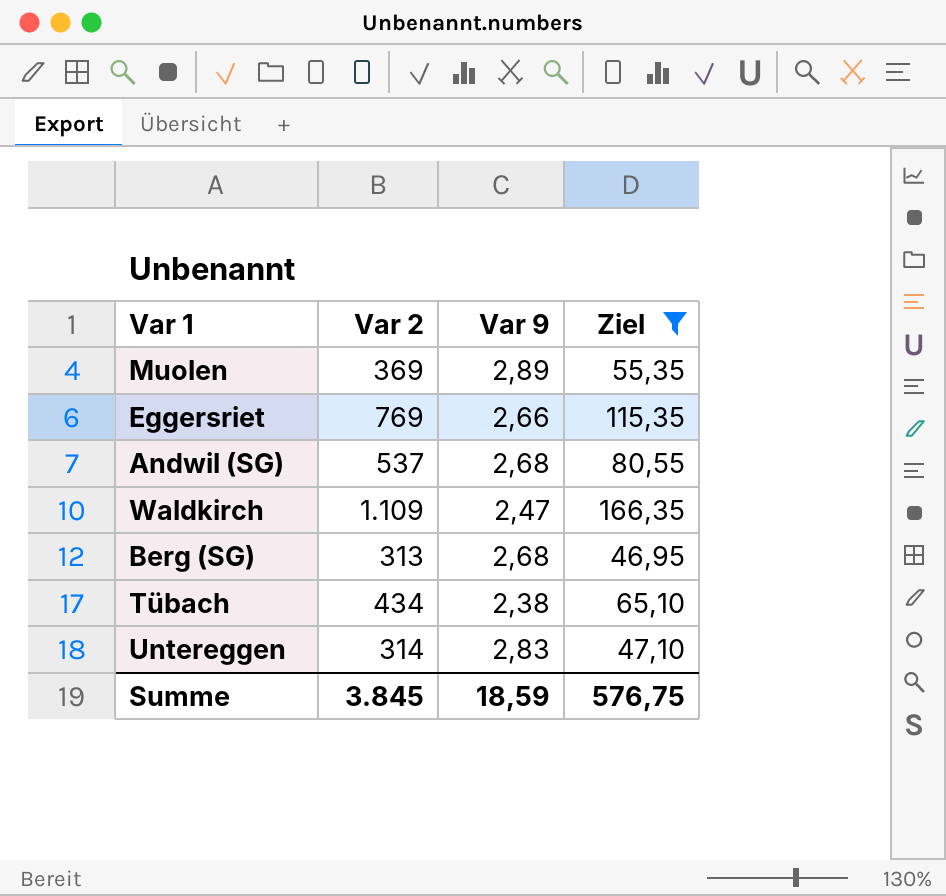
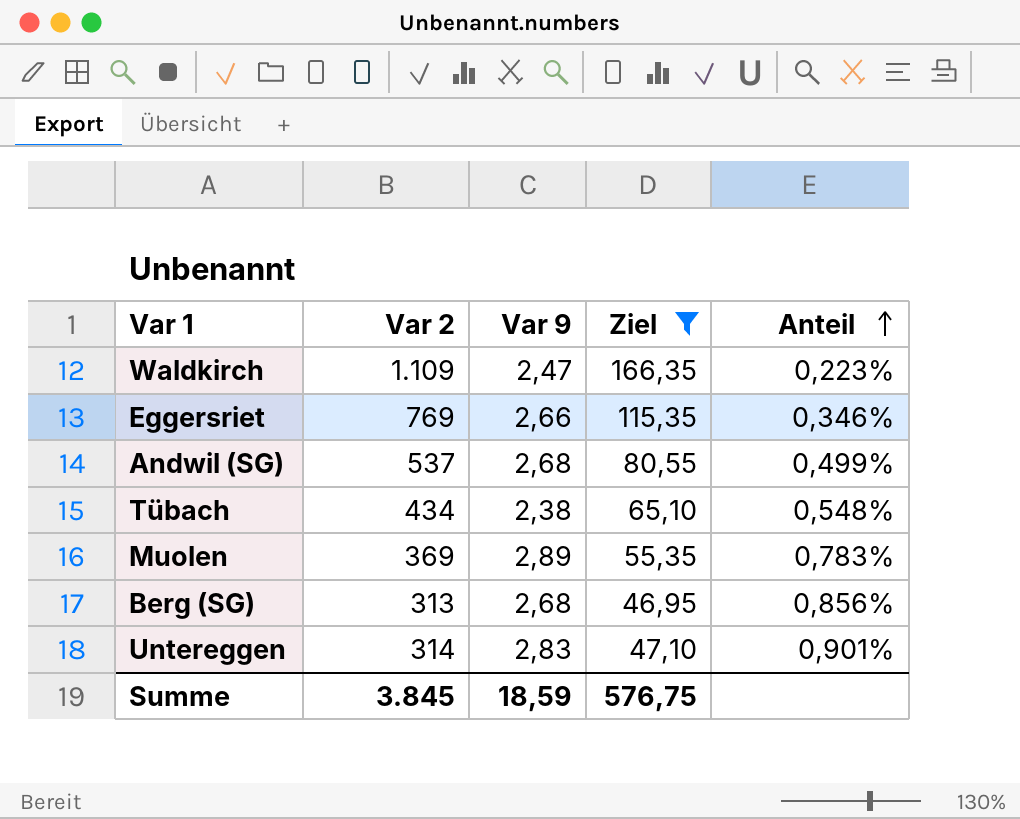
row order: none -> Anteil ascending
column Anteil | formula: none -> [Var 9] / [Var 2]

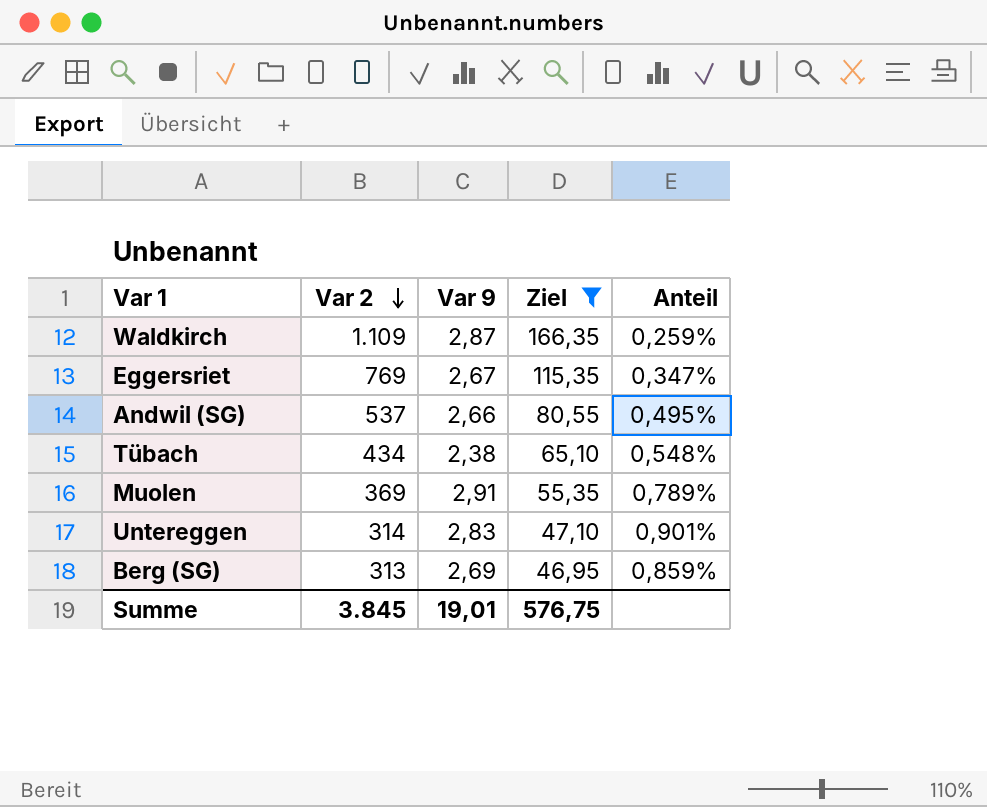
row order: Anteil ascending -> Var 2 descending
Waldkirch | Var 9: 2,47 -> 2,87
Waldkirch | Anteil: 0,223% -> 0,259%
Eggersriet | Var 9: 2,66 -> 2,67
Eggersriet | Anteil: 0,346% -> 0,347%
Andwil (SG) | Var 9: 2,68 -> 2,66
Andwil (SG) | Anteil: 0,499% -> 0,495%
Muolen | Var 9: 2,89 -> 2,91
Muolen | Anteil: 0,783% -> 0,789%
Berg (SG) | Var 9: 2,68 -> 2,69
Berg (SG) | Anteil: 0,856% -> 0,859%
Summe | Var 9: 18,59 -> 19,01

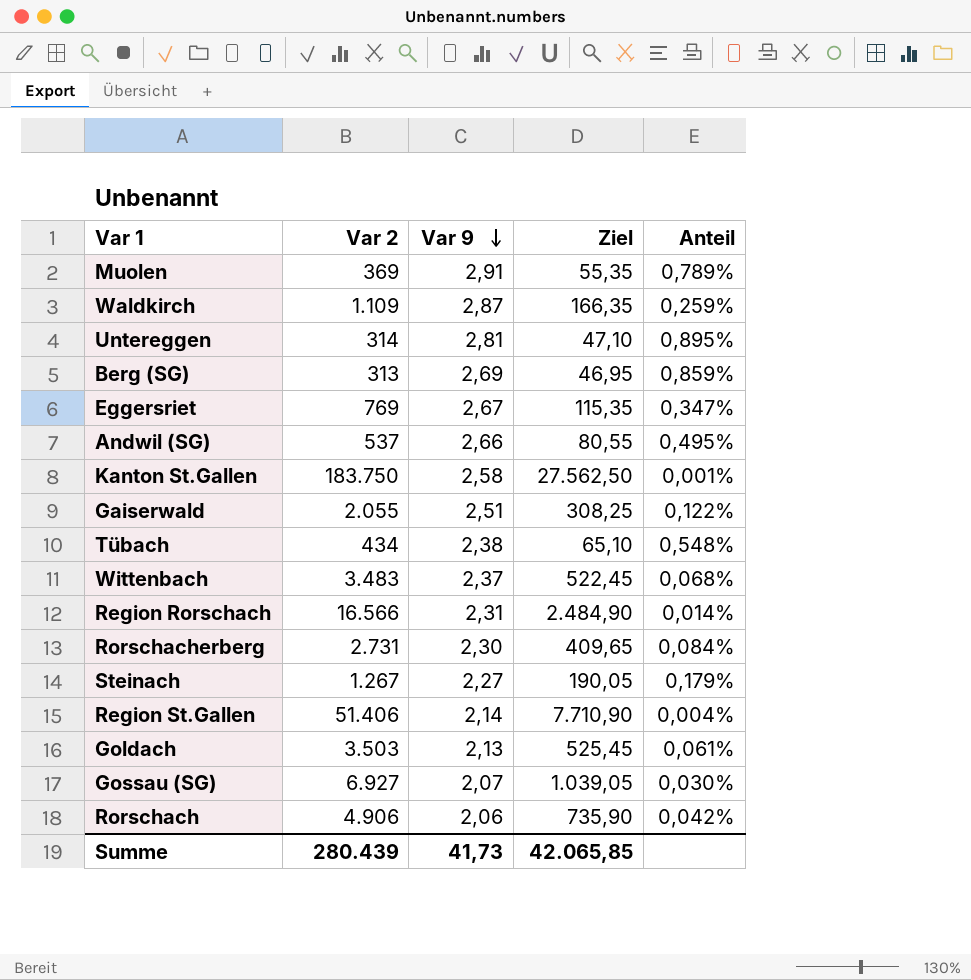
filter: Ziel <= 166,35 -> none
row order: Var 2 descending -> Var 9 descending
Untereggen | Var 9: 2,83 -> 2,81
Untereggen | Anteil: 0,901% -> 0,895%
Summe | Var 2: 3.845 -> 280.439
Summe | Var 9: 19,01 -> 41,73
Summe | Ziel: 576,75 -> 42.065,85

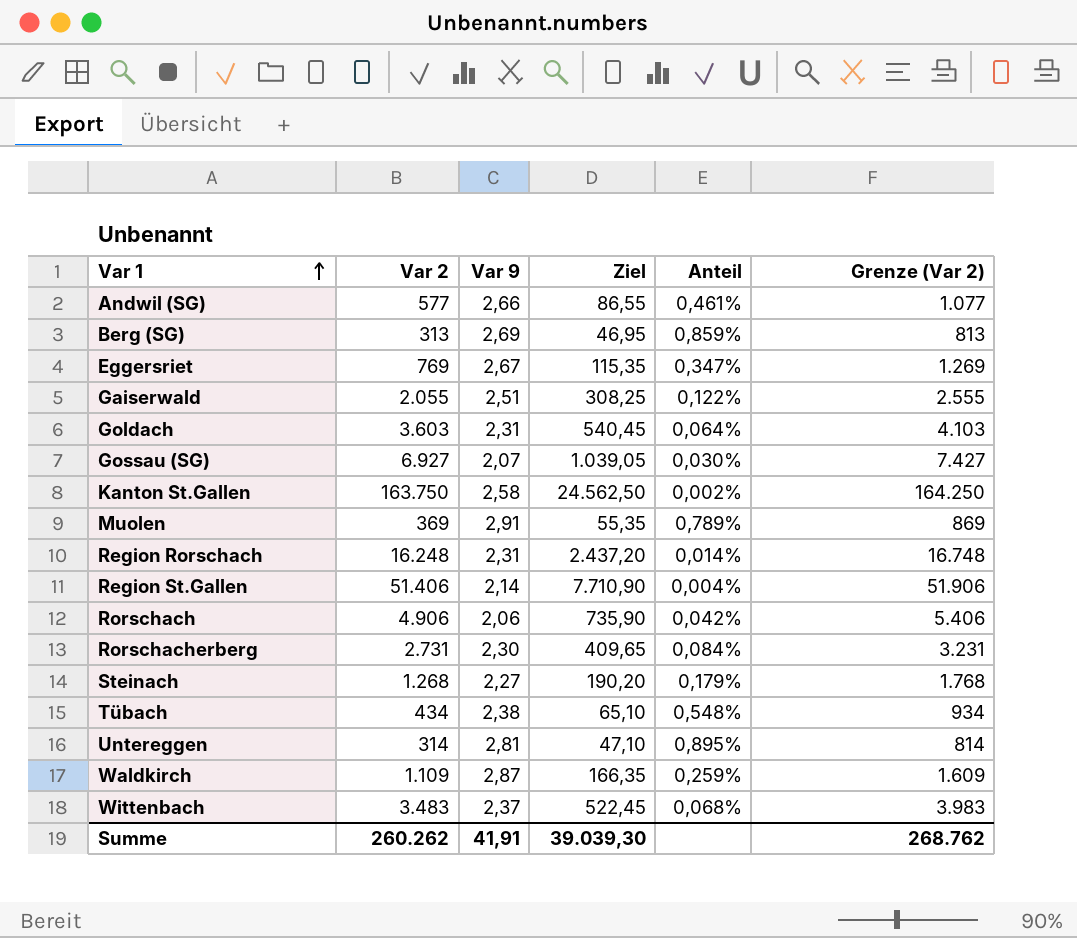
row order: Var 9 descending -> Var 1 ascending
column Grenze (Var 2) | formula: none -> [Var 2] + 500
Andwil (SG) | Var 2: 537 -> 577
Andwil (SG) | Ziel: 80,55 -> 86,55
Andwil (SG) | Anteil: 0,495% -> 0,461%
Goldach | Var 2: 3.503 -> 3.603
Goldach | Var 9: 2,13 -> 2,31
Goldach | Ziel: 525,45 -> 540,45
Goldach | Anteil: 0,061% -> 0,064%
Kanton St.Gallen | Var 2: 183.750 -> 163.750
Kanton St.Gallen | Ziel: 27.562,50 -> 24.562,50
Kanton St.Gallen | Anteil: 0,001% -> 0,002%
Region Rorschach | Var 2: 16.566 -> 16.248
Region Rorschach | Ziel: 2.484,90 -> 2.437,20
Steinach | Var 2: 1.267 -> 1.268
Steinach | Ziel: 190,05 -> 190,20
Summe | Var 2: 280.439 -> 260.262
Summe | Var 9: 41,73 -> 41,91
Summe | Ziel: 42.065,85 -> 39.039,30

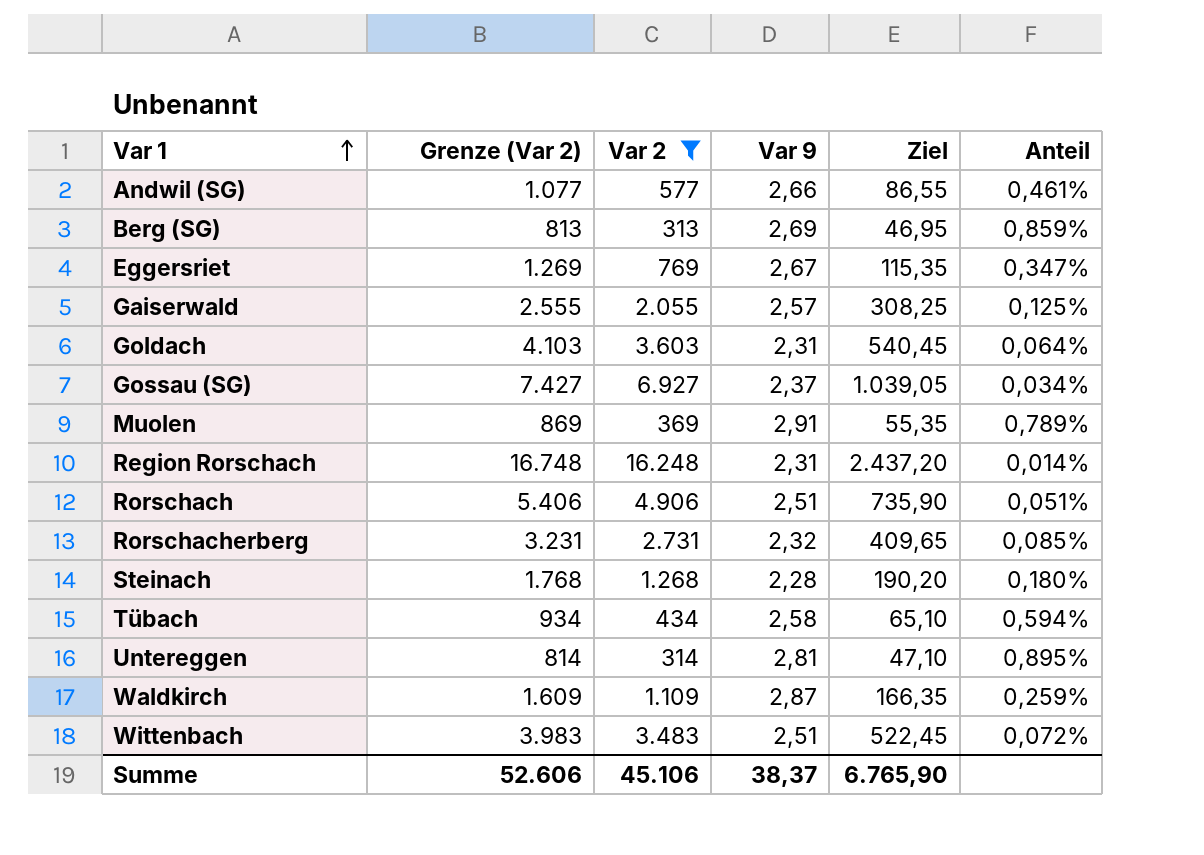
filter: none -> Var 2 <= 16.248
column Grenze (Var 2) | position: 6 -> 2
Gaiserwald | Var 9: 2,51 -> 2,57
Gaiserwald | Anteil: 0,122% -> 0,125%
Gossau (SG) | Var 9: 2,07 -> 2,37
Gossau (SG) | Anteil: 0,030% -> 0,034%
Rorschach | Var 9: 2,06 -> 2,51
Rorschach | Anteil: 0,042% -> 0,051%
Rorschacherberg | Var 9: 2,30 -> 2,32
Rorschacherberg | Anteil: 0,084% -> 0,085%
Steinach | Var 9: 2,27 -> 2,28
Steinach | Anteil: 0,179% -> 0,180%
Tübach | Var 9: 2,38 -> 2,58
Tübach | Anteil: 0,548% -> 0,594%
Wittenbach | Var 9: 2,37 -> 2,51
Wittenbach | Anteil: 0,068% -> 0,072%
Summe | Grenze (Var 2): 268.762 -> 52.606
Summe | Var 2: 260.262 -> 45.106
Summe | Var 9: 41,91 -> 38,37
Summe | Ziel: 39.039,30 -> 6.765,90

